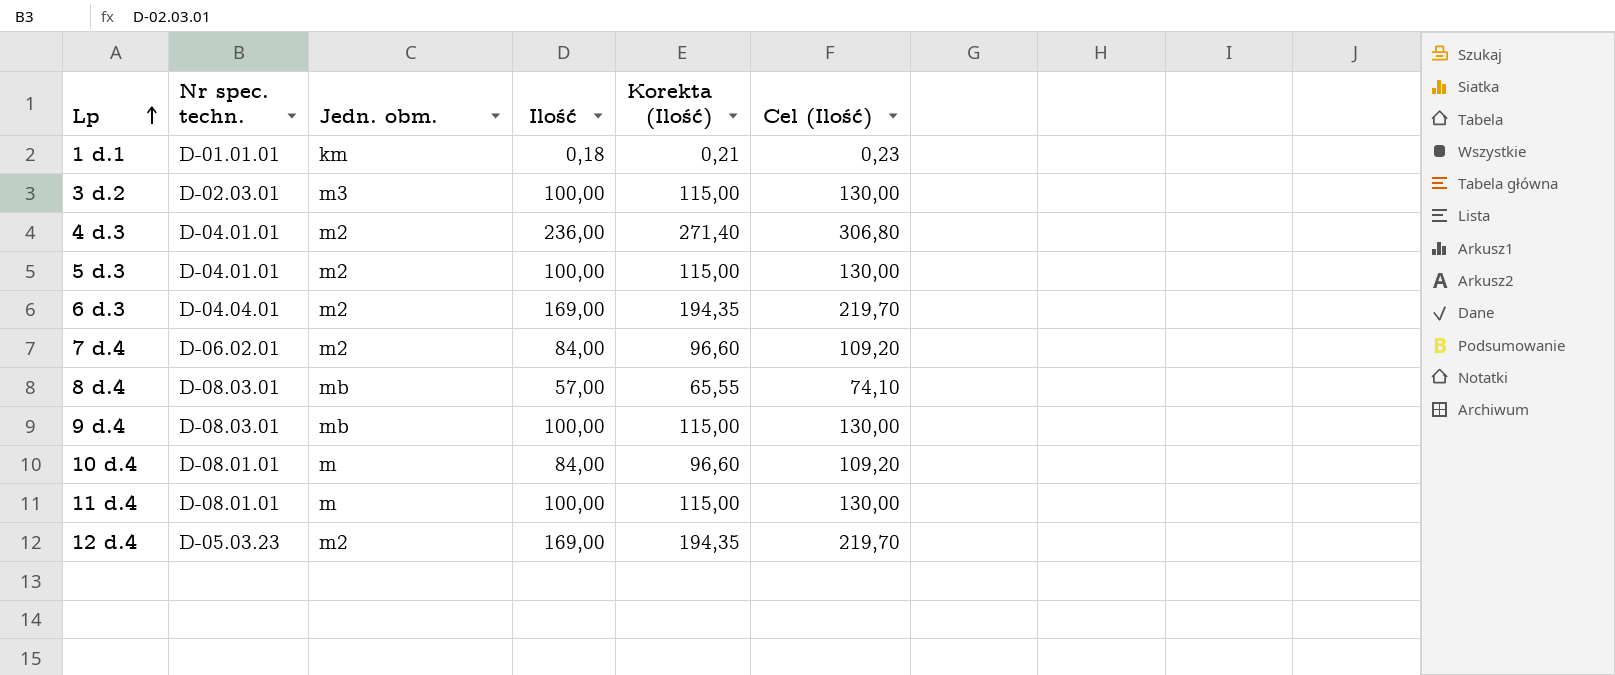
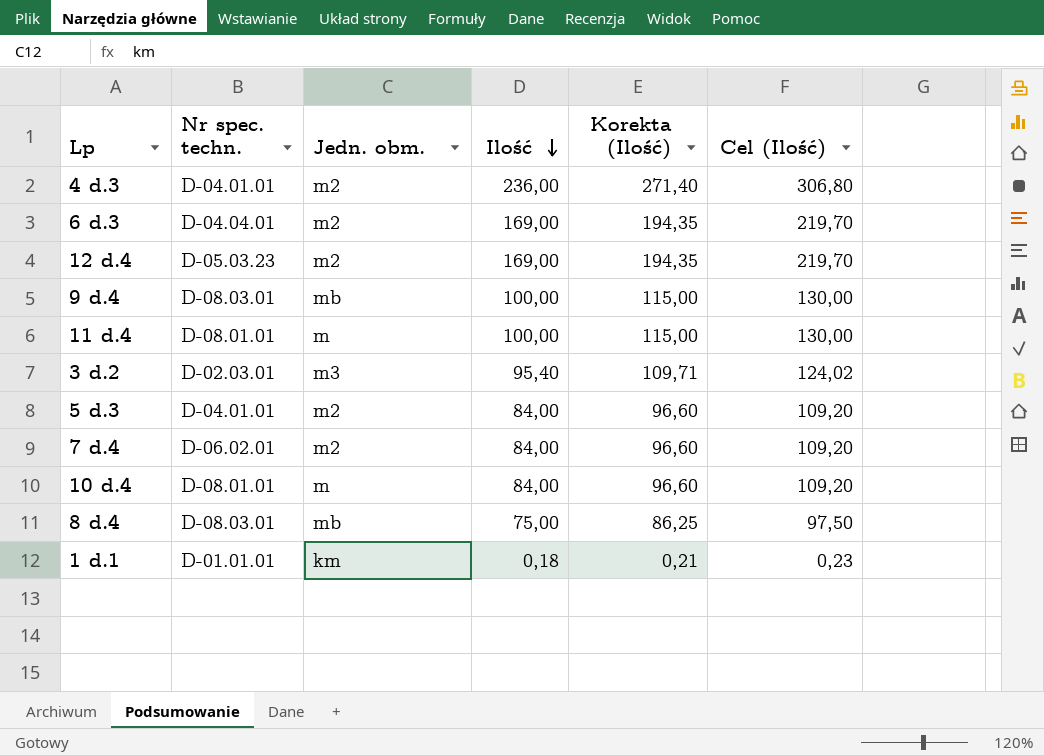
row order: Lp ascending -> Ilość descending
3 d.2 | Ilość: 100,00 -> 95,40
3 d.2 | Korekta (Ilość): 115,00 -> 109,71
3 d.2 | Cel (Ilość): 130,00 -> 124,02
5 d.3 | Ilość: 100,00 -> 84,00
5 d.3 | Korekta (Ilość): 115,00 -> 96,60
5 d.3 | Cel (Ilość): 130,00 -> 109,20
8 d.4 | Ilość: 57,00 -> 75,00
8 d.4 | Korekta (Ilość): 65,55 -> 86,25
8 d.4 | Cel (Ilość): 74,10 -> 97,50

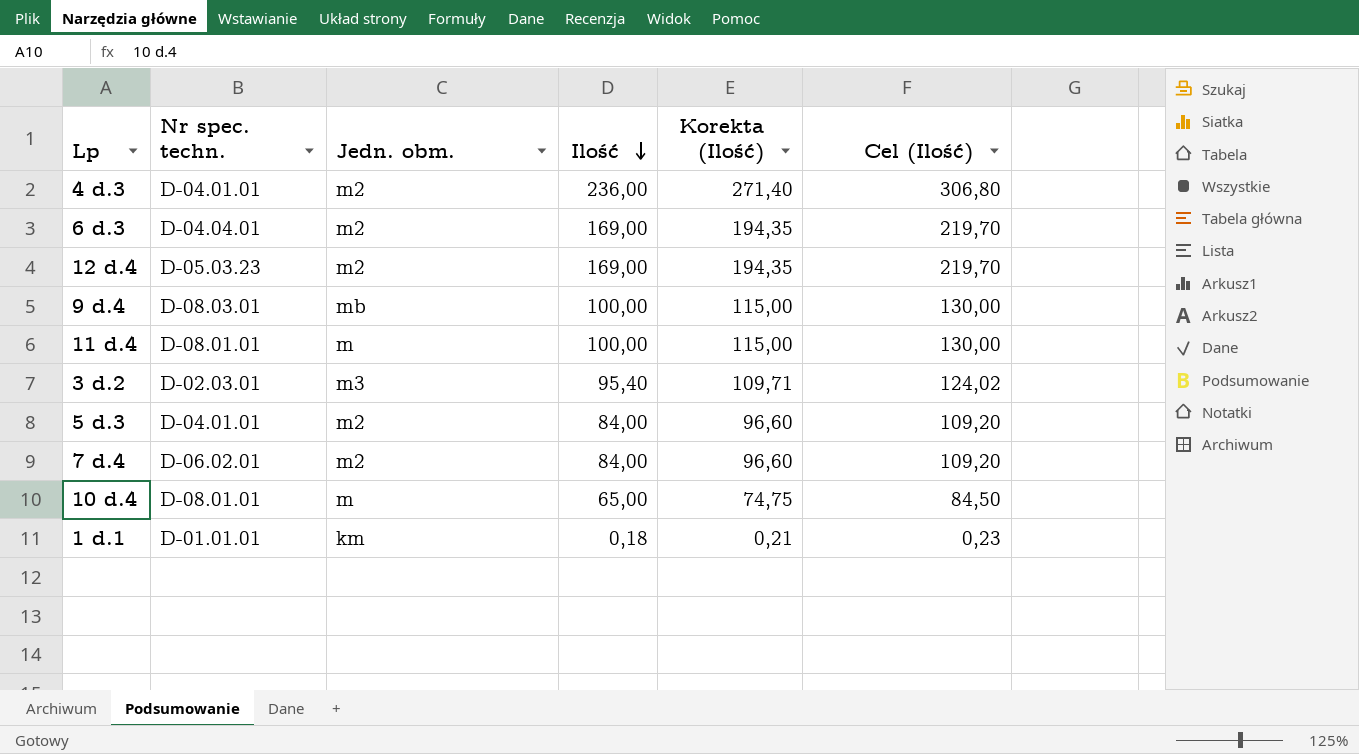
row 8 d.4: D-08.03.01 | mb | 75,00 | 86,25 | 97,50 -> none
10 d.4 | Ilość: 84,00 -> 65,00
10 d.4 | Korekta (Ilość): 96,60 -> 74,75
10 d.4 | Cel (Ilość): 109,20 -> 84,50

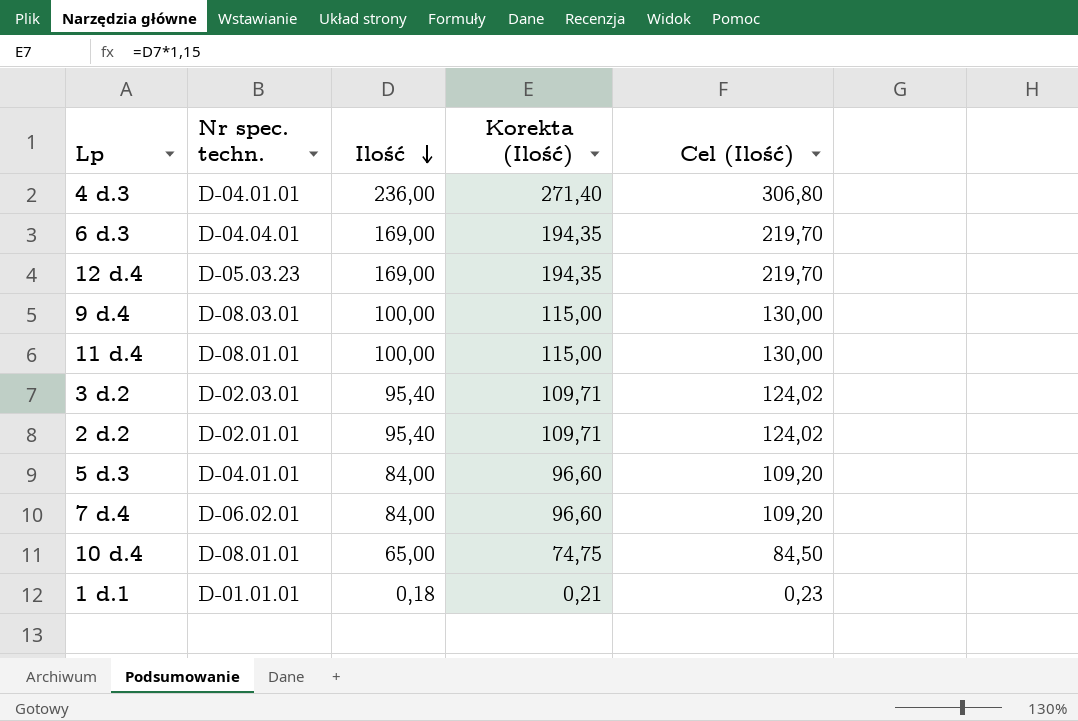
column Jedn. obm. | position: 3 -> none
row 2 d.2: none -> D-02.01.01 | 95,40 | 109,71 | 124,02

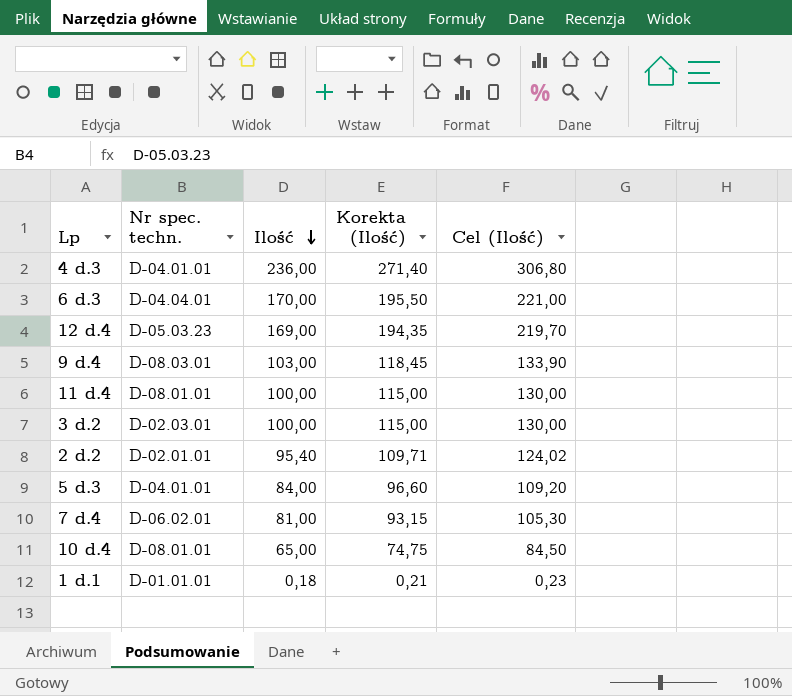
6 d.3 | Ilość: 169,00 -> 170,00
6 d.3 | Korekta (Ilość): 194,35 -> 195,50
6 d.3 | Cel (Ilość): 219,70 -> 221,00
9 d.4 | Ilość: 100,00 -> 103,00
9 d.4 | Korekta (Ilość): 115,00 -> 118,45
9 d.4 | Cel (Ilość): 130,00 -> 133,90
3 d.2 | Ilość: 95,40 -> 100,00
3 d.2 | Korekta (Ilość): 109,71 -> 115,00
3 d.2 | Cel (Ilość): 124,02 -> 130,00
7 d.4 | Ilość: 84,00 -> 81,00
7 d.4 | Korekta (Ilość): 96,60 -> 93,15
7 d.4 | Cel (Ilość): 109,20 -> 105,30

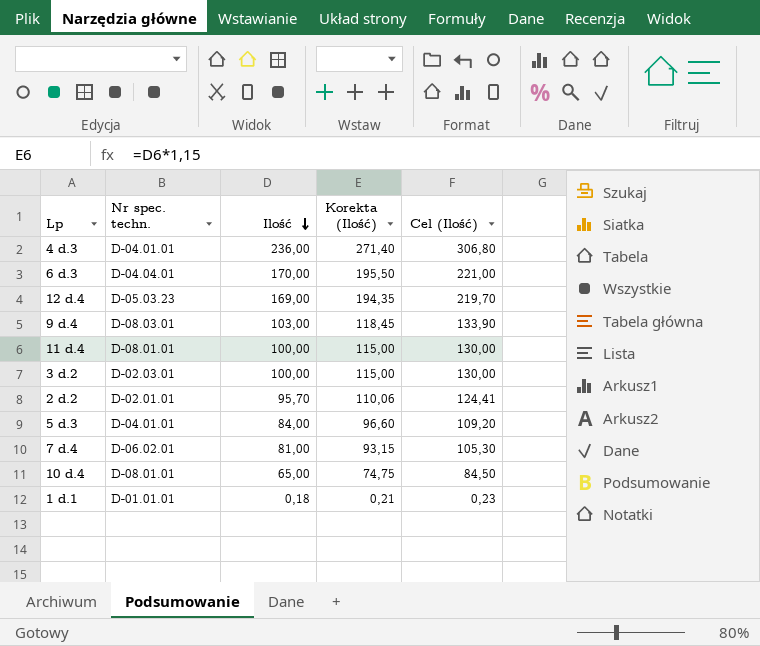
2 d.2 | Ilość: 95,40 -> 95,70
2 d.2 | Korekta (Ilość): 109,71 -> 110,06
2 d.2 | Cel (Ilość): 124,02 -> 124,41

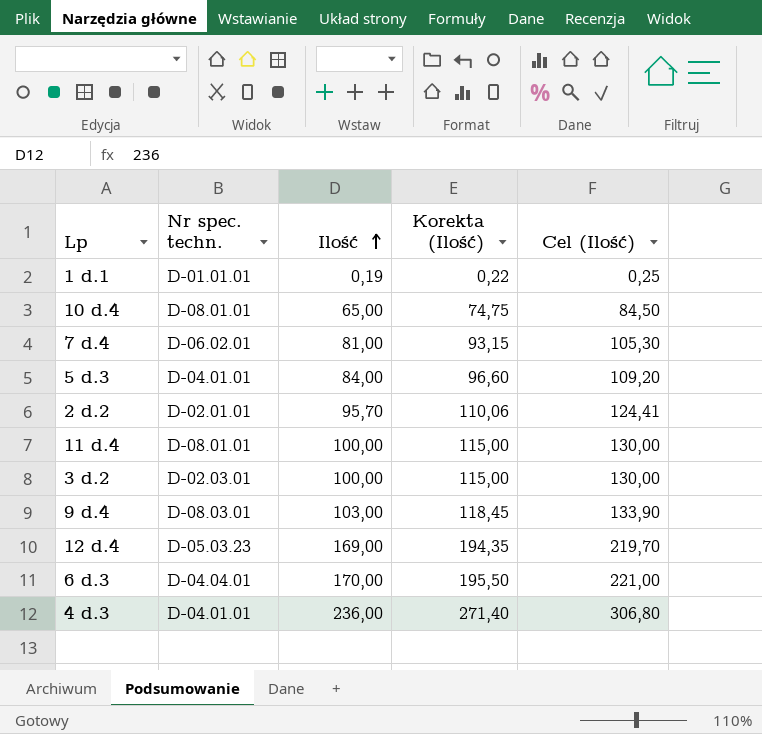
row order: Ilość descending -> Ilość ascending
1 d.1 | Ilość: 0,18 -> 0,19
1 d.1 | Korekta (Ilość): 0,21 -> 0,22
1 d.1 | Cel (Ilość): 0,23 -> 0,25

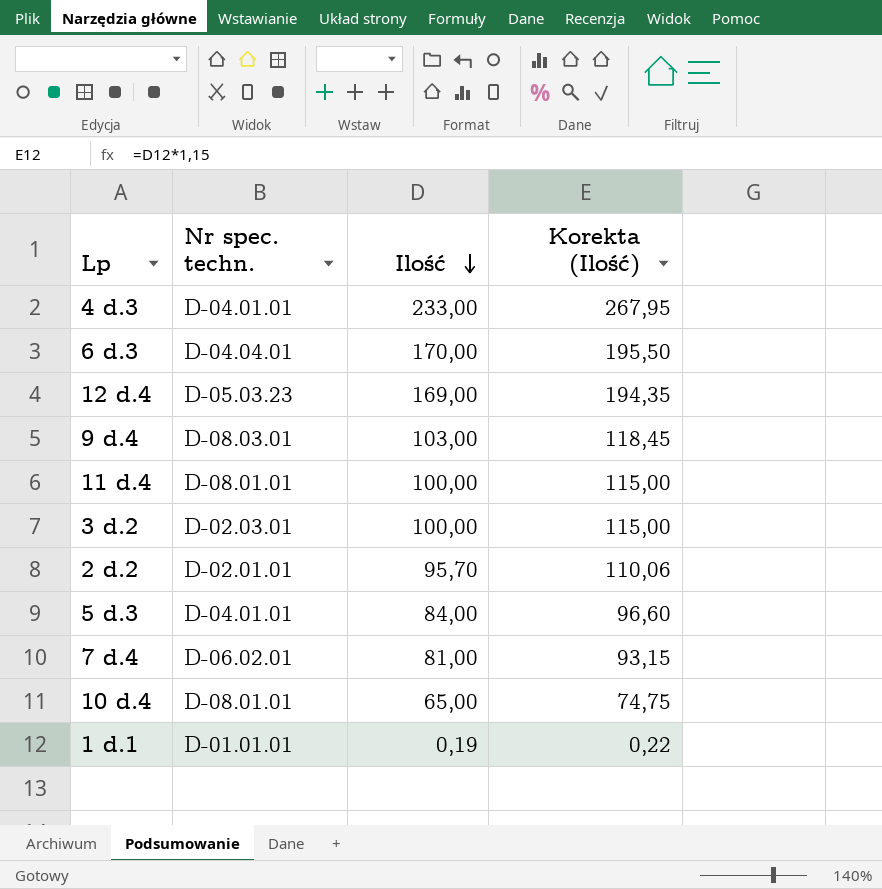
row order: Ilość ascending -> Ilość descending
column Cel (Ilość) | formula: [Ilość] * 1,3 -> none
4 d.3 | Ilość: 236,00 -> 233,00
4 d.3 | Korekta (Ilość): 271,40 -> 267,95

